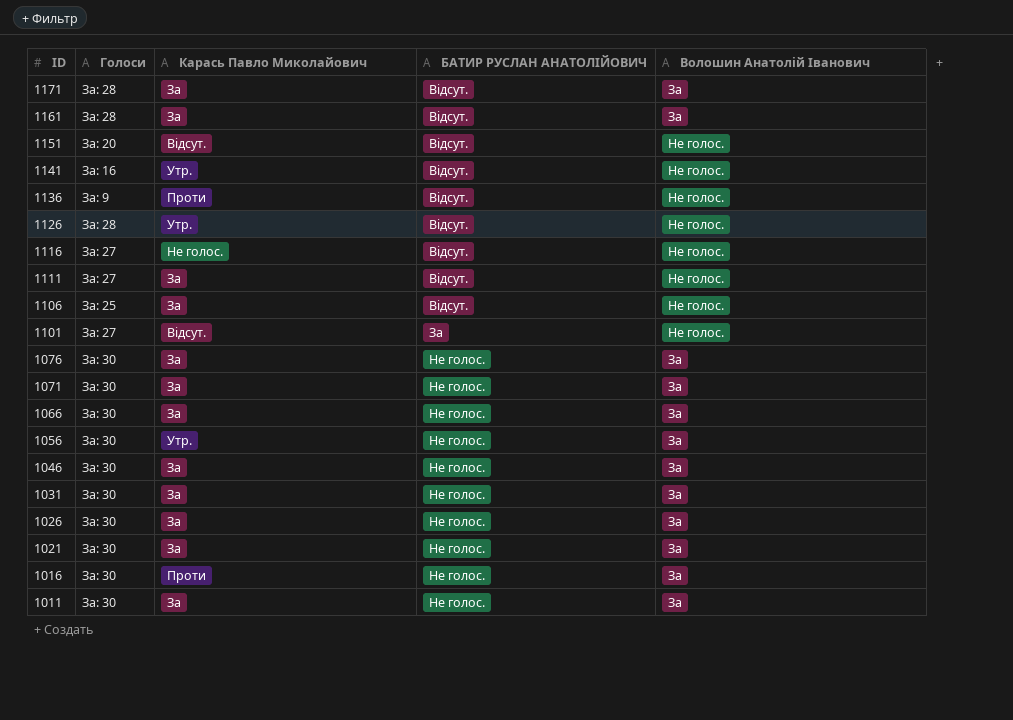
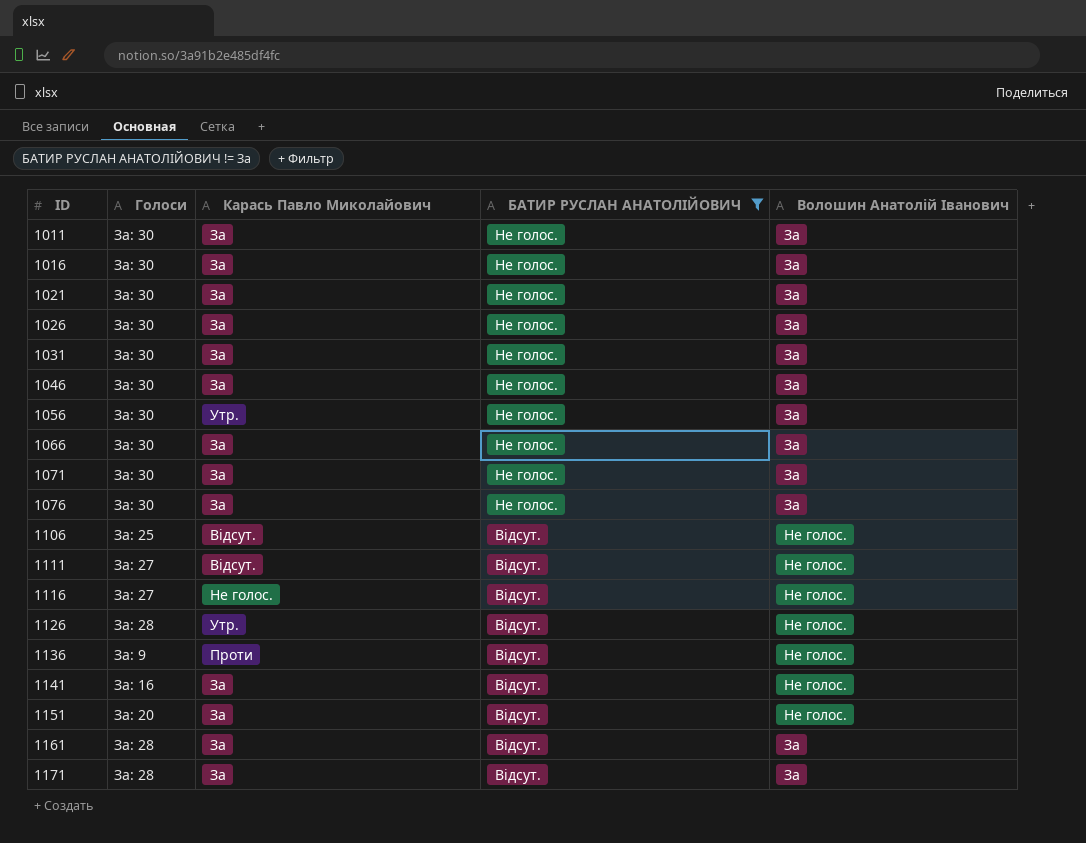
filter: none -> БАТИР РУСЛАН АНАТОЛІЙОВИЧ != За
row order: ID descending -> ID ascending
1016 | Карась Павло Миколайович: Проти -> За
1106 | Карась Павло Миколайович: За -> Відсут.
1111 | Карась Павло Миколайович: За -> Відсут.
1141 | Карась Павло Миколайович: Утр. -> За
1151 | Карась Павло Миколайович: Відсут. -> За

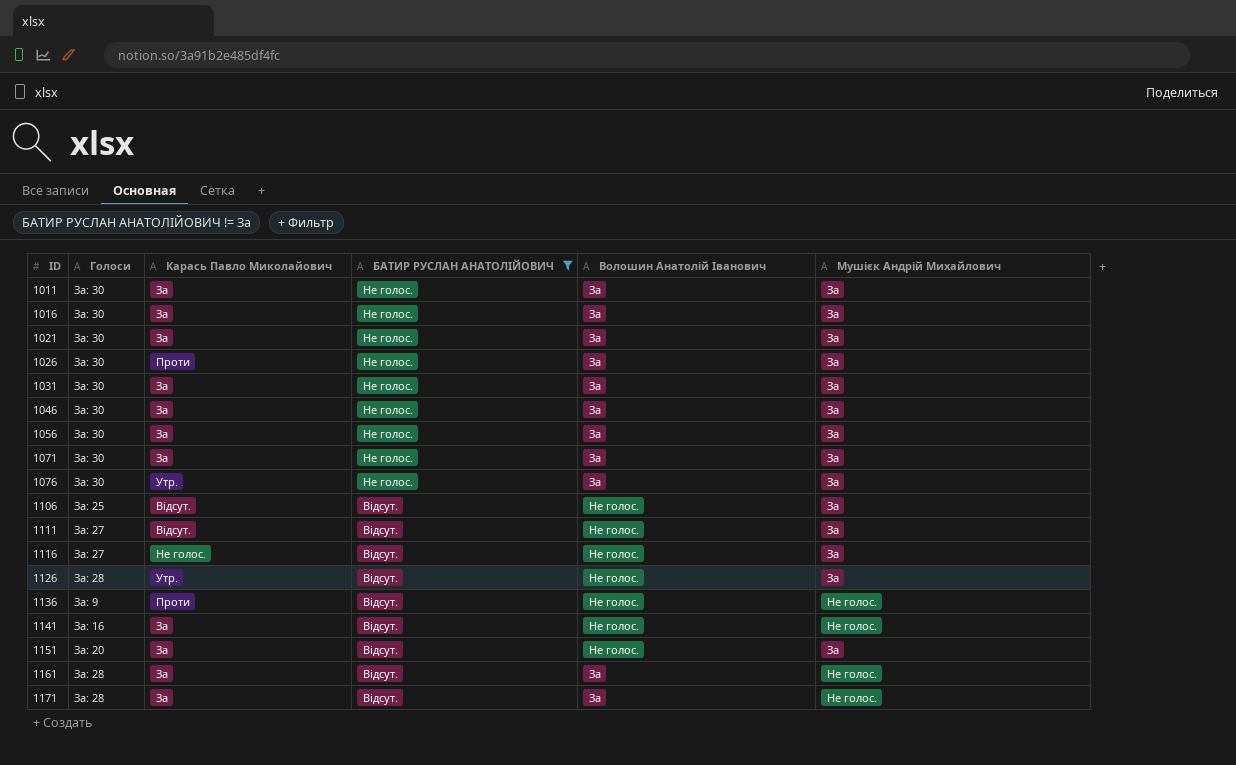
column Мушієк Андрій Михайлович | position: none -> 6
row 1066: За: 30 | За | Не голос. | За -> none
1026 | Карась Павло Миколайович: За -> Проти
1056 | Карась Павло Миколайович: Утр. -> За
1076 | Карась Павло Миколайович: За -> Утр.

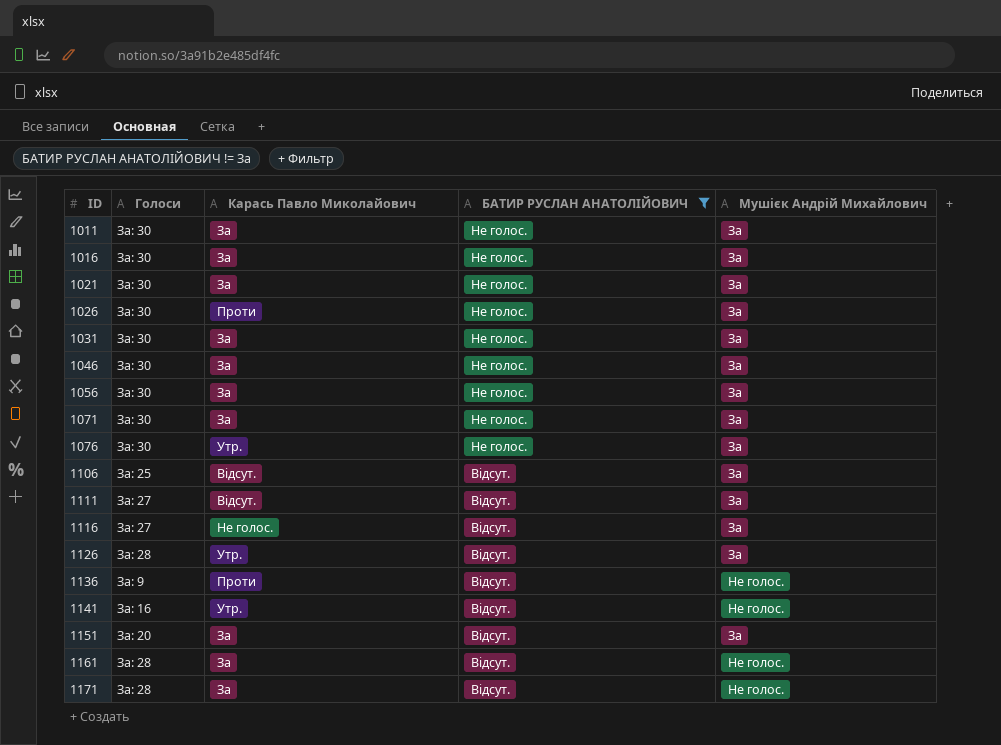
column Волошин Анатолій Іванович | position: 5 -> none
1141 | Карась Павло Миколайович: За -> Утр.

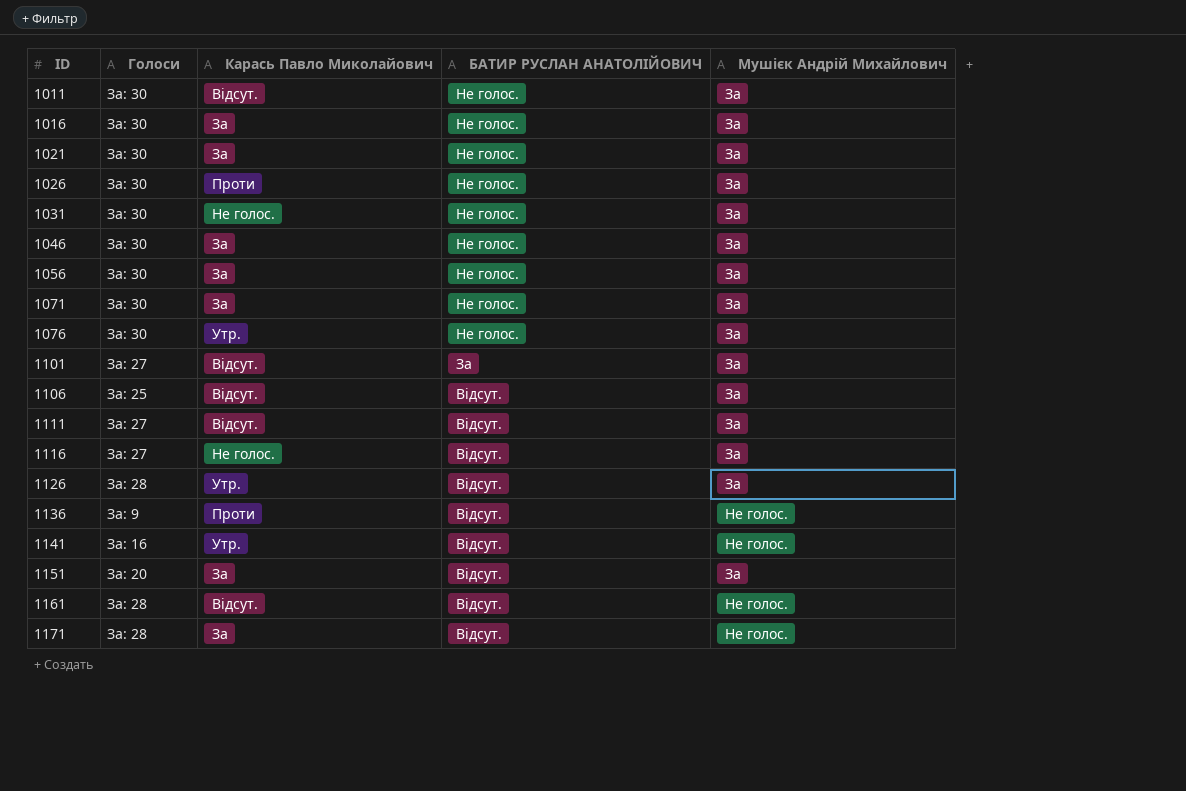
filter: БАТИР РУСЛАН АНАТОЛІЙОВИЧ != За -> none
1011 | Карась Павло Миколайович: За -> Відсут.
1031 | Карась Павло Миколайович: За -> Не голос.
1161 | Карась Павло Миколайович: За -> Відсут.

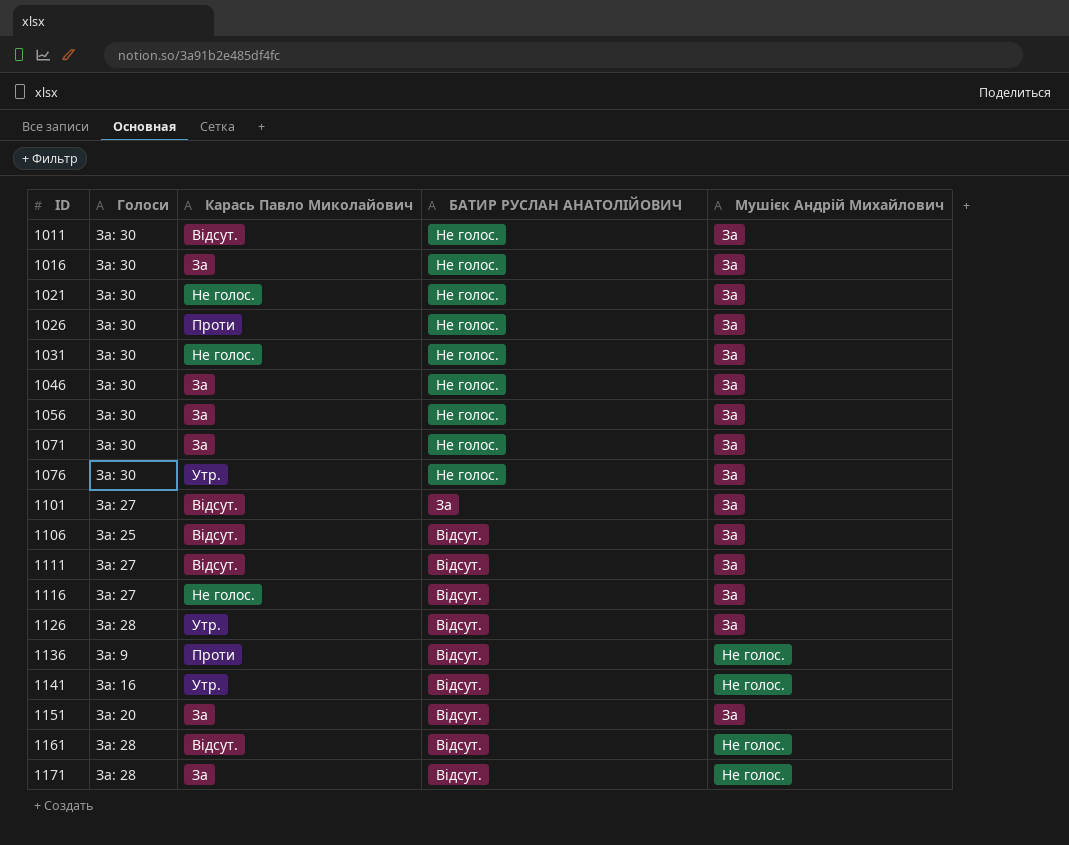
1021 | Карась Павло Миколайович: За -> Не голос.

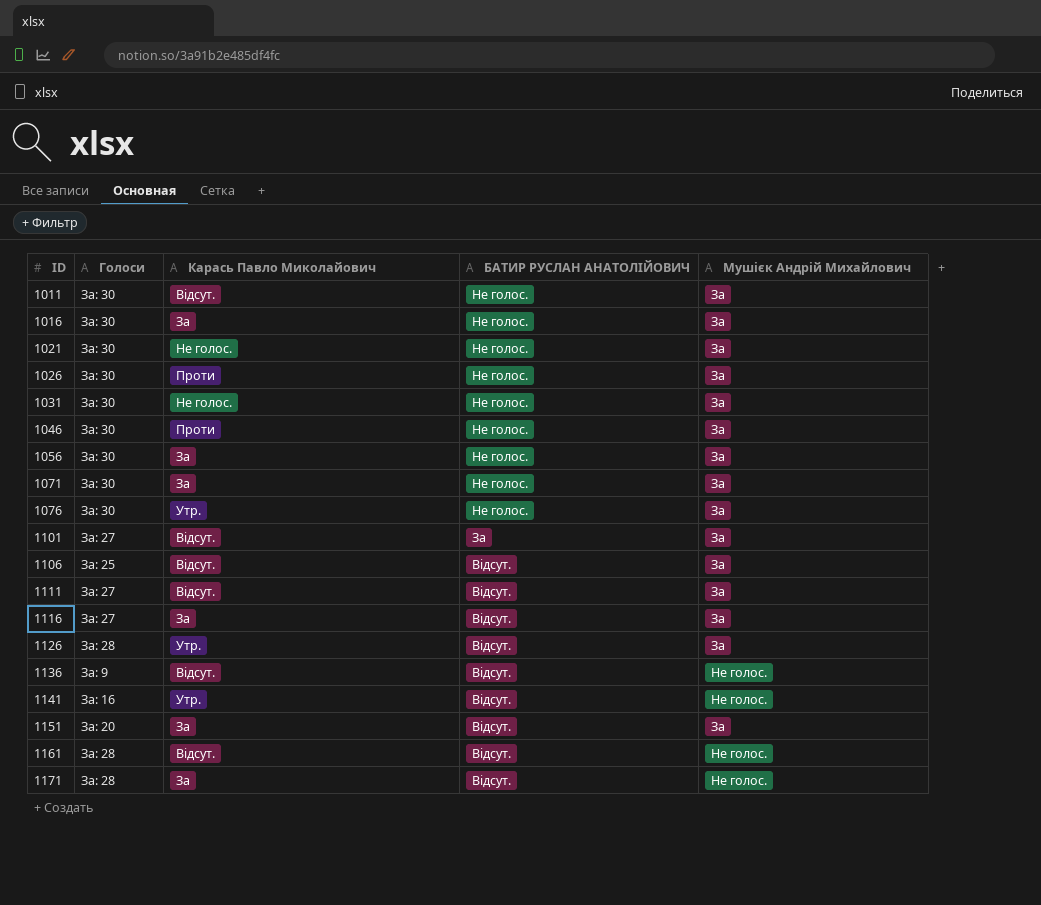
1046 | Карась Павло Миколайович: За -> Проти
1116 | Карась Павло Миколайович: Не голос. -> За
1136 | Карась Павло Миколайович: Проти -> Відсут.

